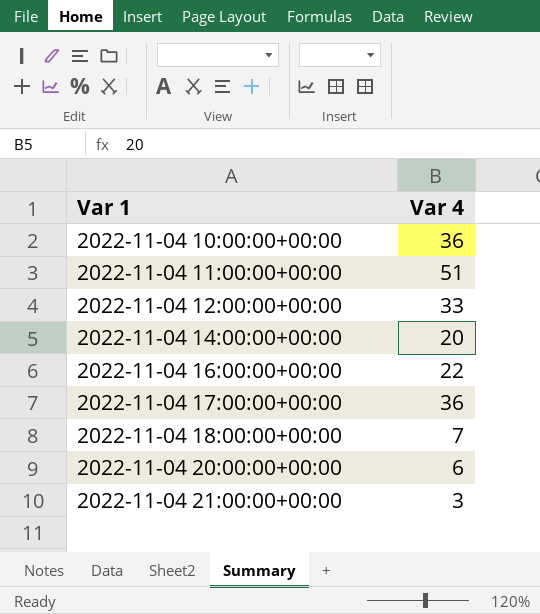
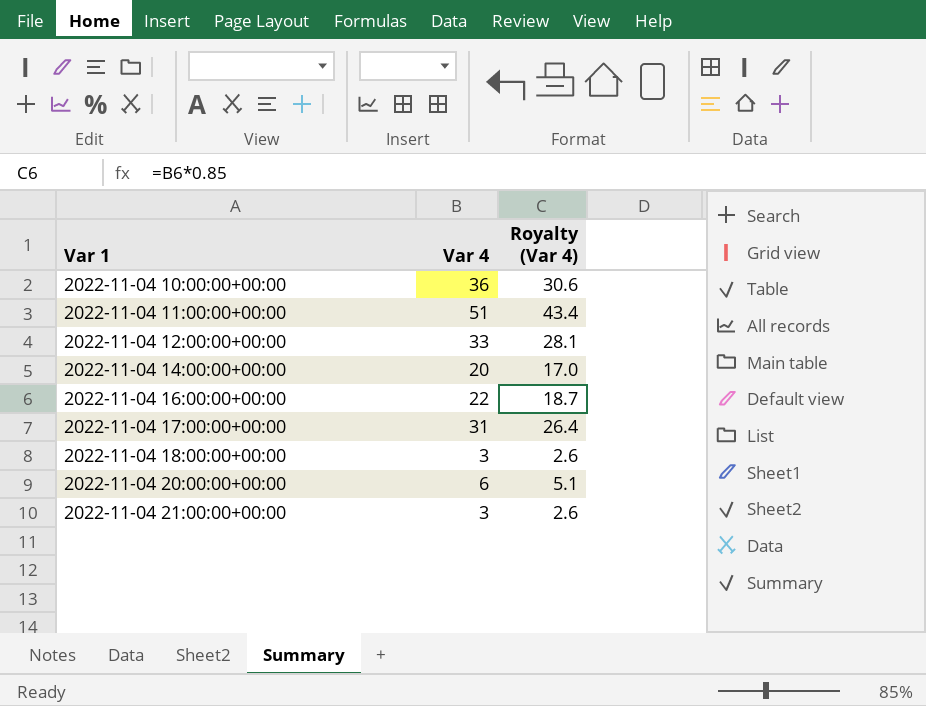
column Royalty (Var 4) | formula: none -> [Var 4] * 0.85
2022-11-04 17:00:00+00:00 | Var 4: 36 -> 31
2022-11-04 18:00:00+00:00 | Var 4: 7 -> 3

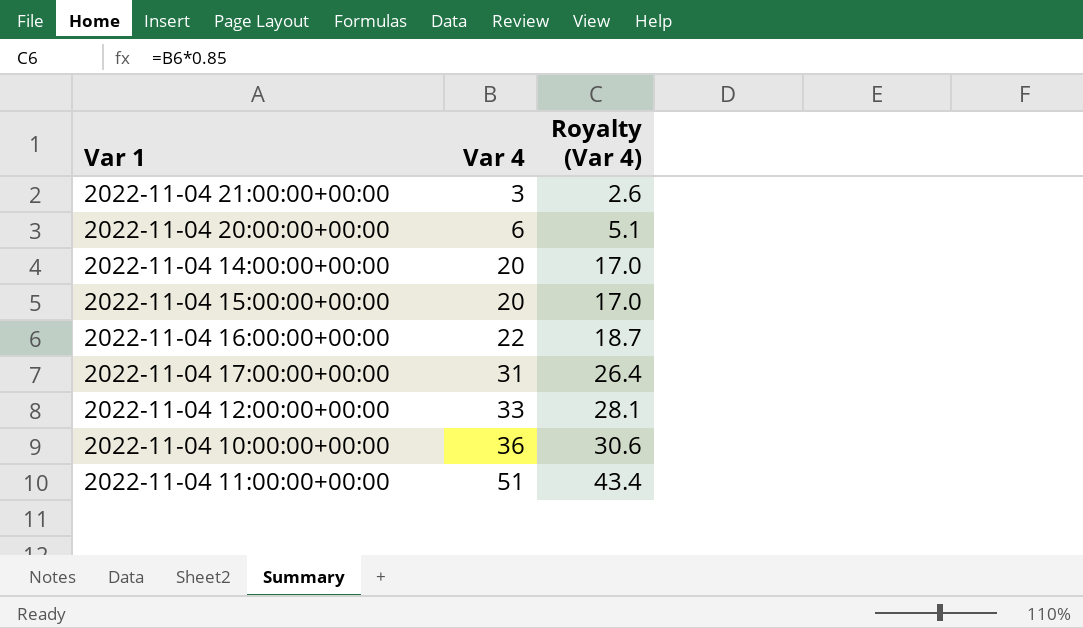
row order: Var 1 ascending -> Var 4 ascending
row 2022-11-04 18:00:00+00:00: 3 | 2.6 -> none
row 2022-11-04 15:00:00+00:00: none -> 20 | 17.0

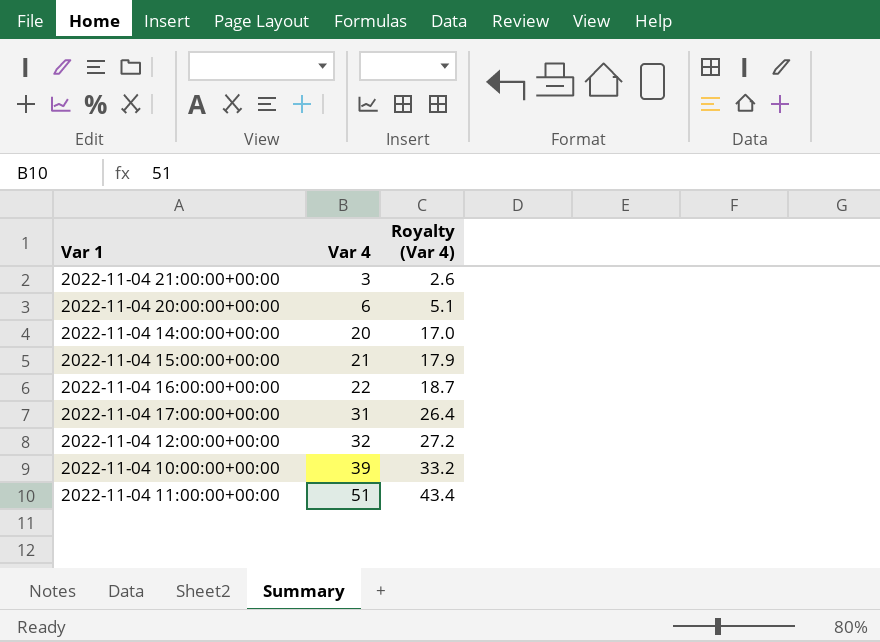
2022-11-04 15:00:00+00:00 | Var 4: 20 -> 21
2022-11-04 15:00:00+00:00 | Royalty (Var 4): 17.0 -> 17.9
2022-11-04 12:00:00+00:00 | Var 4: 33 -> 32
2022-11-04 12:00:00+00:00 | Royalty (Var 4): 28.1 -> 27.2
2022-11-04 10:00:00+00:00 | Var 4: 36 -> 39
2022-11-04 10:00:00+00:00 | Royalty (Var 4): 30.6 -> 33.2

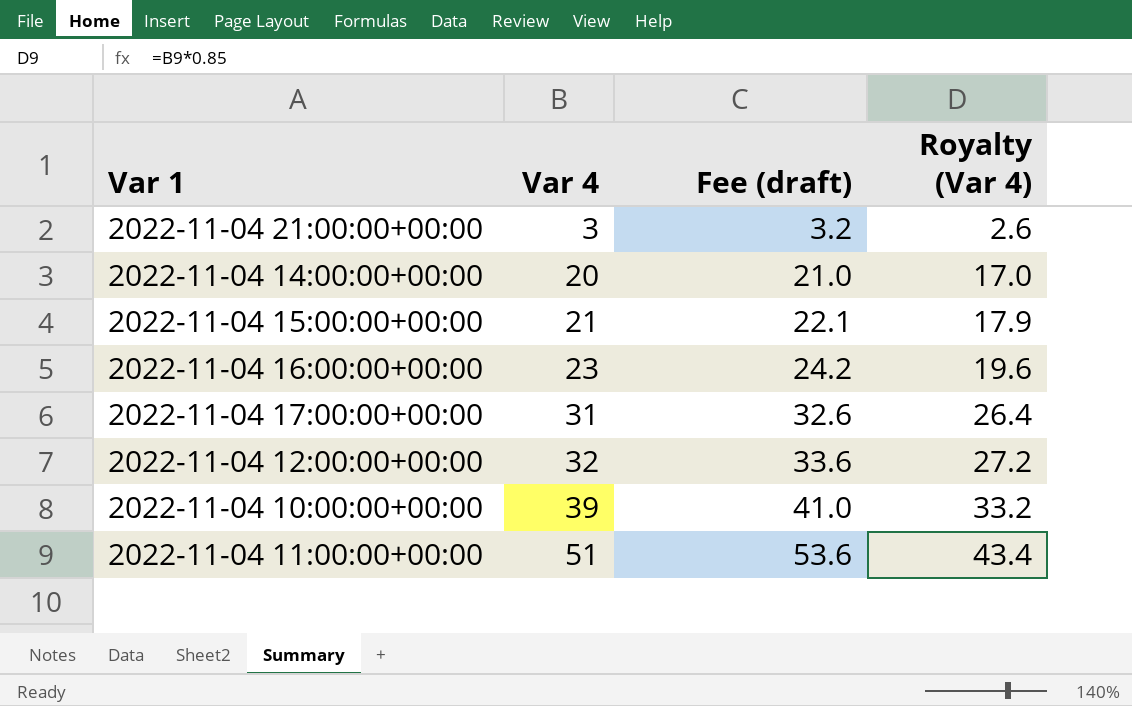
column Fee (draft) | formula: none -> [Var 4] * 1.05
row 2022-11-04 20:00:00+00:00: 6 | 5.1 -> none
2022-11-04 16:00:00+00:00 | Var 4: 22 -> 23
2022-11-04 16:00:00+00:00 | Royalty (Var 4): 18.7 -> 19.6

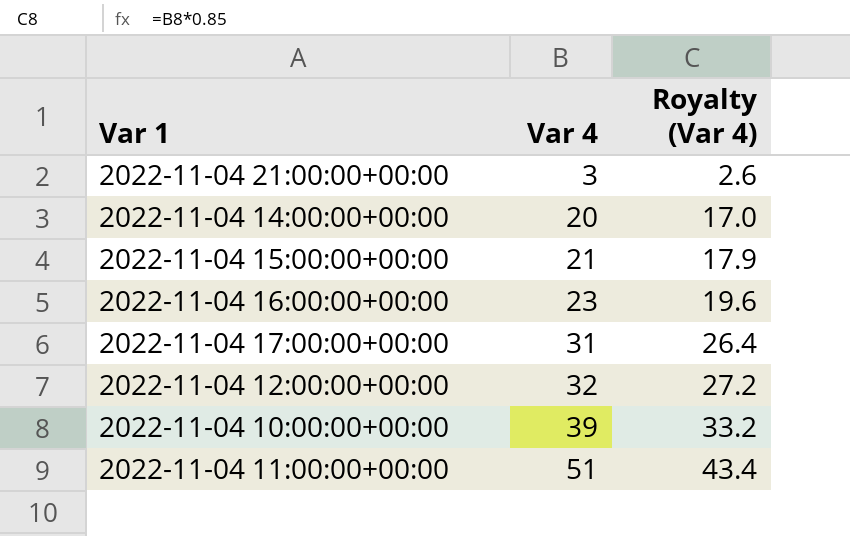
column Fee (draft) | formula: [Var 4] * 1.05 -> none

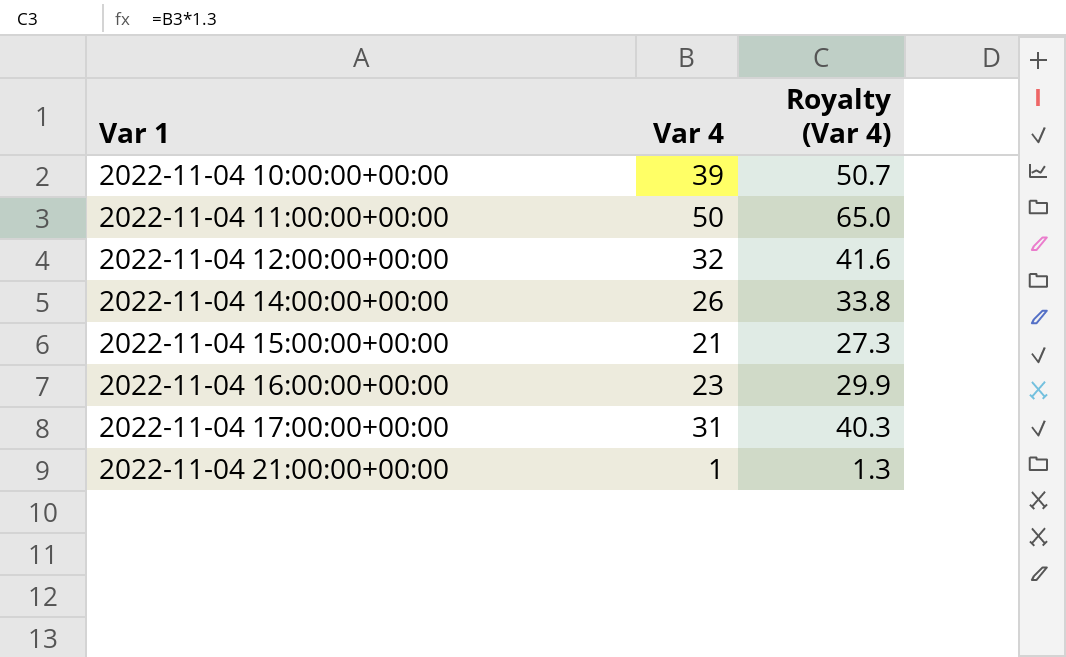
row order: Var 4 ascending -> Var 1 ascending
column Royalty (Var 4) | formula: [Var 4] * 0.85 -> [Var 4] * 1.3
2022-11-04 11:00:00+00:00 | Var 4: 51 -> 50
2022-11-04 14:00:00+00:00 | Var 4: 20 -> 26
2022-11-04 21:00:00+00:00 | Var 4: 3 -> 1

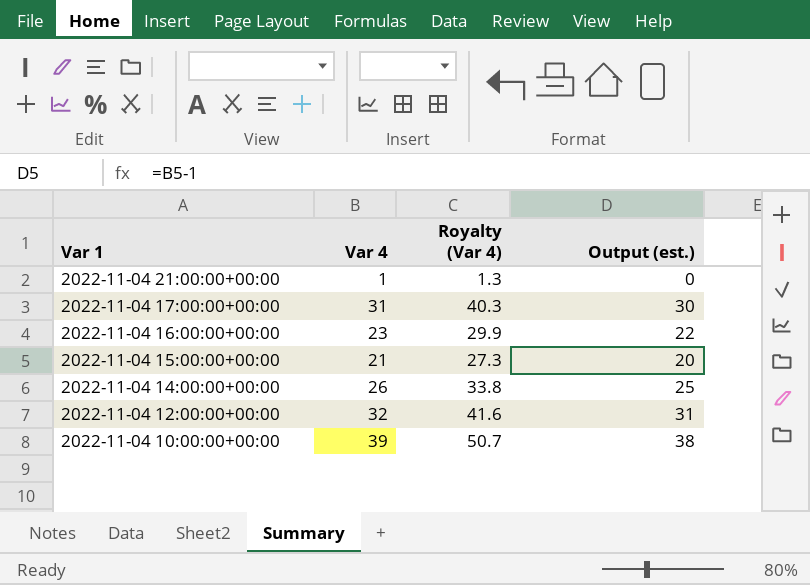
row order: Var 1 ascending -> Var 1 descending
column Output (est.) | formula: none -> [Var 4] - 1
row 2022-11-04 11:00:00+00:00: 50 | 65.0 -> none

